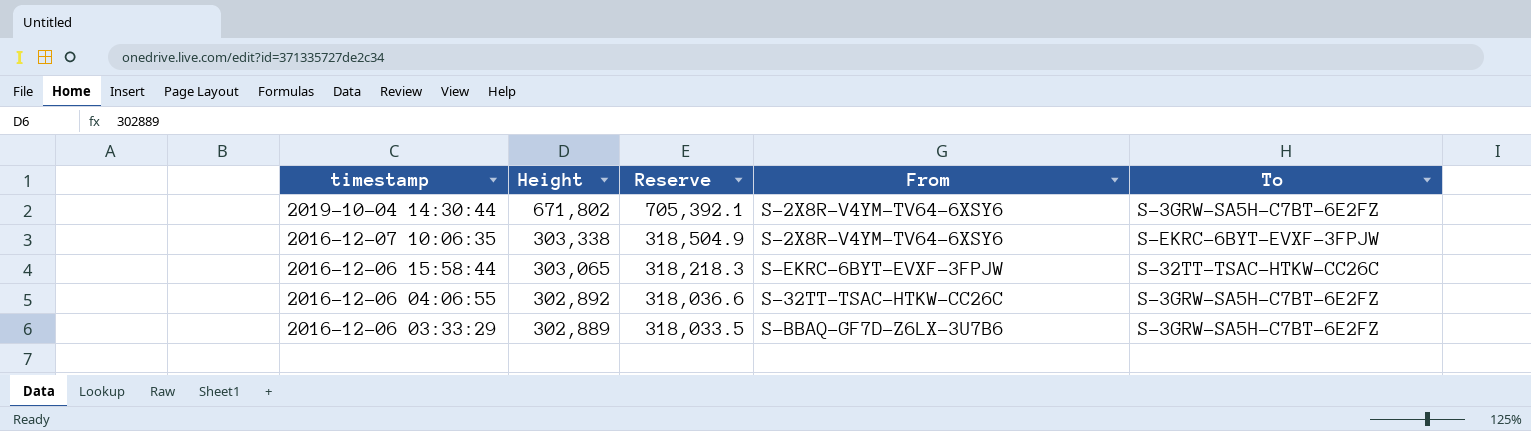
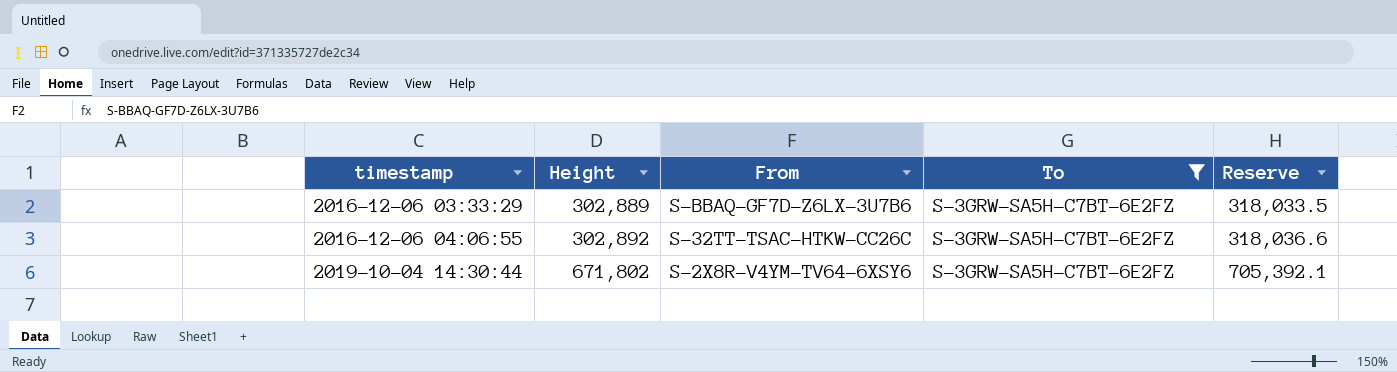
filter: none -> To = S-3GRW-SA5H-C7BT-6E2FZ
row order: timestamp descending -> timestamp ascending
column Reserve | position: 3 -> 5

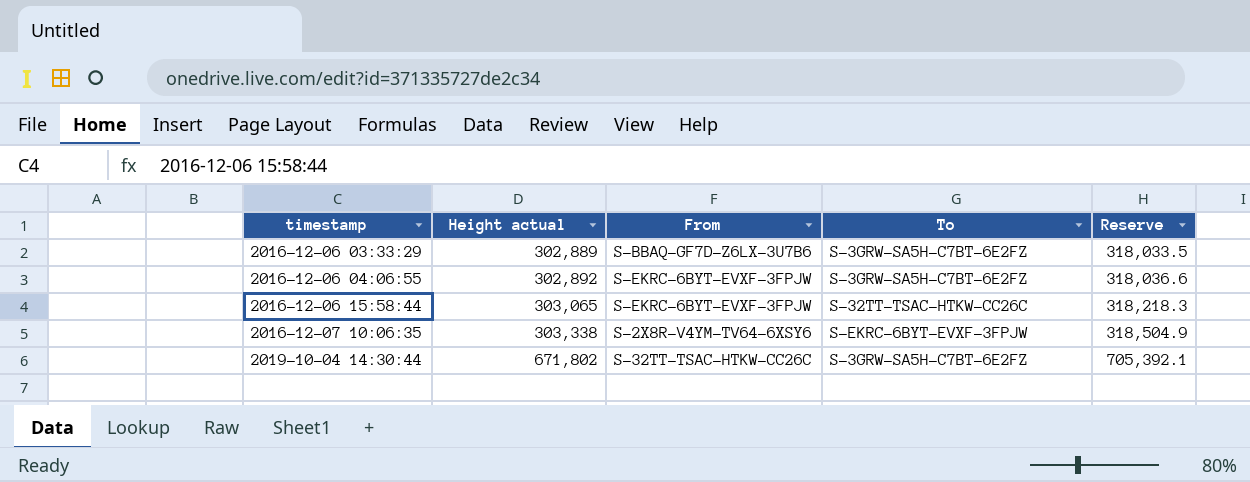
filter: To = S-3GRW-SA5H-C7BT-6E2FZ -> none
column name: Height -> Height actual
2016-12-06 04:06:55 | From: S-32TT-TSAC-HTKW-CC26C -> S-EKRC-6BYT-EVXF-3FPJW
2019-10-04 14:30:44 | From: S-2X8R-V4YM-TV64-6XSY6 -> S-32TT-TSAC-HTKW-CC26C

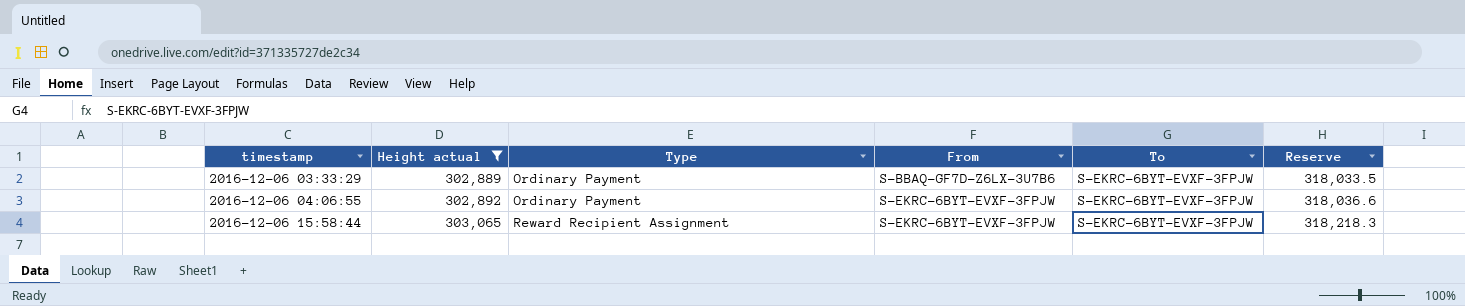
filter: none -> Height actual <= 303,065
column Type | position: none -> 3
2016-12-06 03:33:29 | To: S-3GRW-SA5H-C7BT-6E2FZ -> S-EKRC-6BYT-EVXF-3FPJW
2016-12-06 04:06:55 | To: S-3GRW-SA5H-C7BT-6E2FZ -> S-EKRC-6BYT-EVXF-3FPJW
2016-12-06 15:58:44 | To: S-32TT-TSAC-HTKW-CC26C -> S-EKRC-6BYT-EVXF-3FPJW

